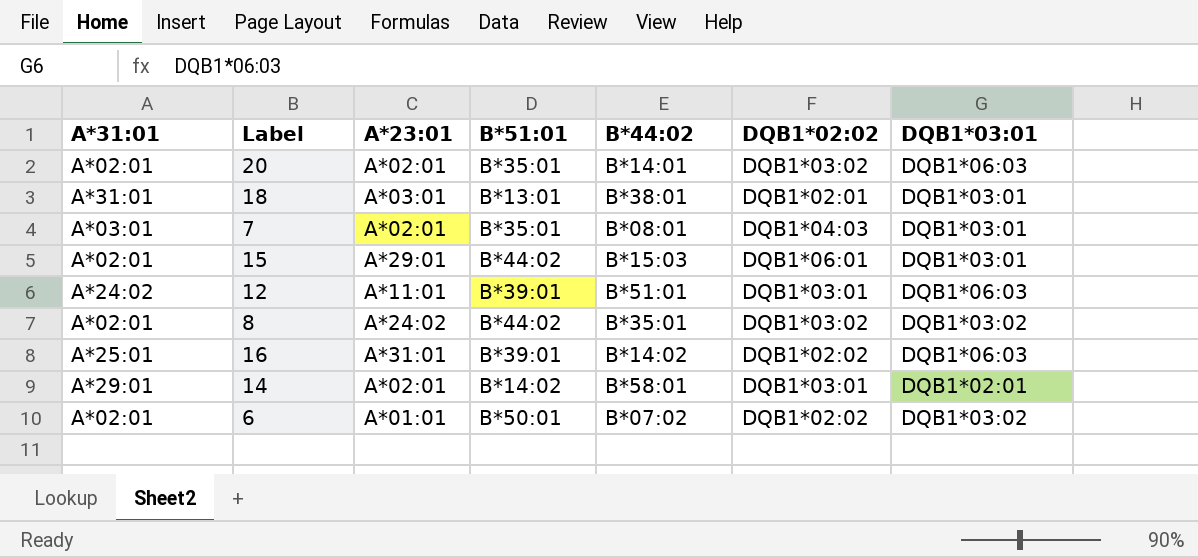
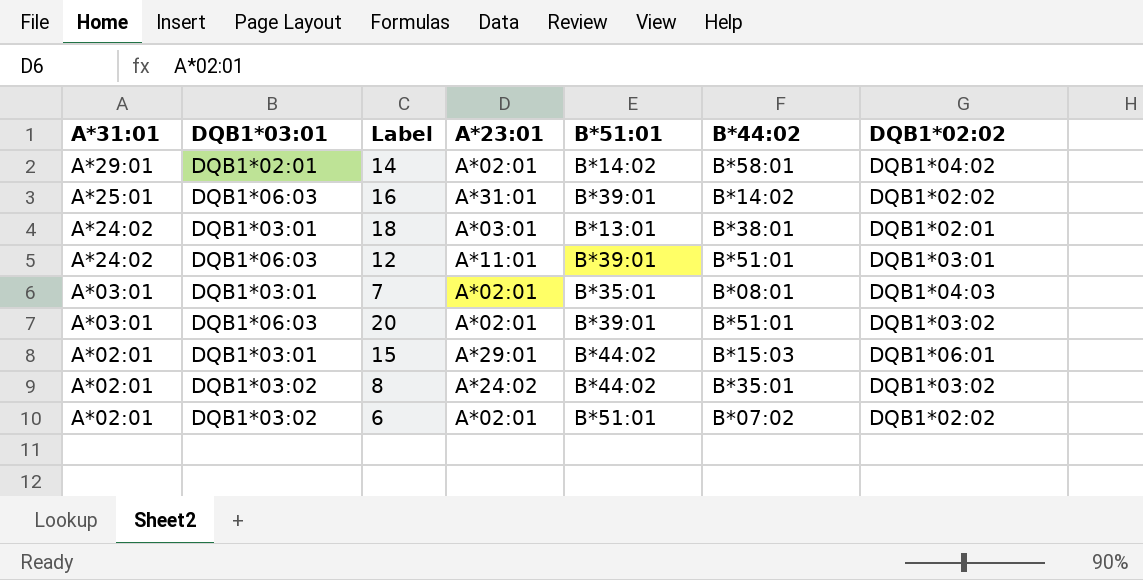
row order: none -> A*31:01 descending
column DQB1*03:01 | position: 7 -> 2
14 | DQB1*02:02: DQB1*03:01 -> DQB1*04:02
18 | A*31:01: A*31:01 -> A*24:02
20 | A*31:01: A*02:01 -> A*03:01
20 | B*51:01: B*35:01 -> B*39:01
20 | B*44:02: B*14:01 -> B*51:01
6 | A*23:01: A*01:01 -> A*02:01
6 | B*51:01: B*50:01 -> B*51:01

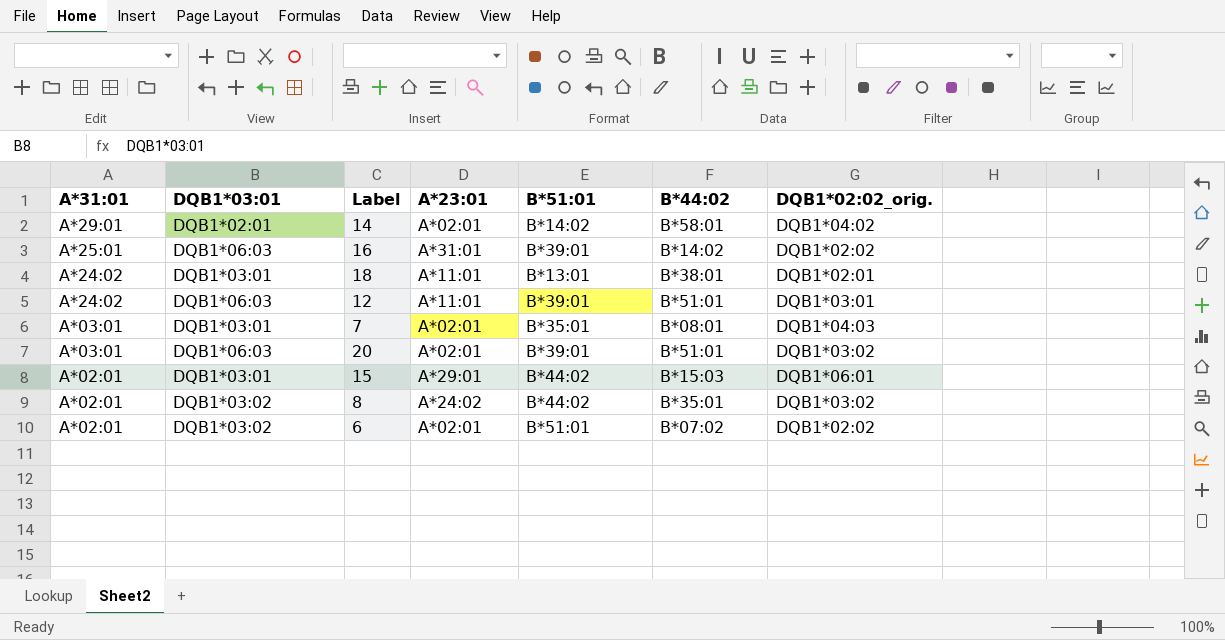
column name: DQB1*02:02 -> DQB1*02:02_orig.
18 | A*23:01: A*03:01 -> A*11:01

